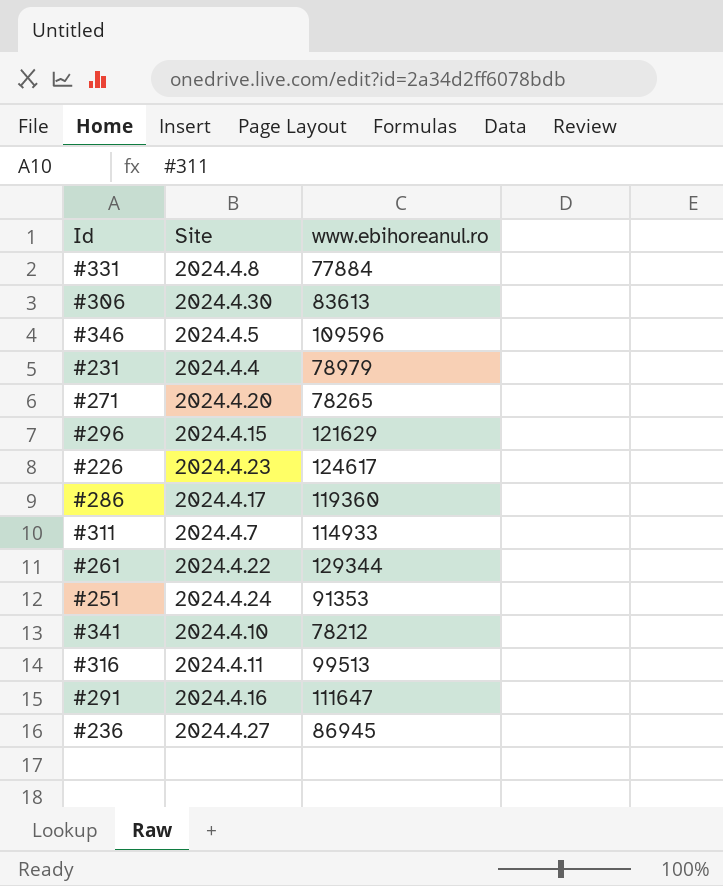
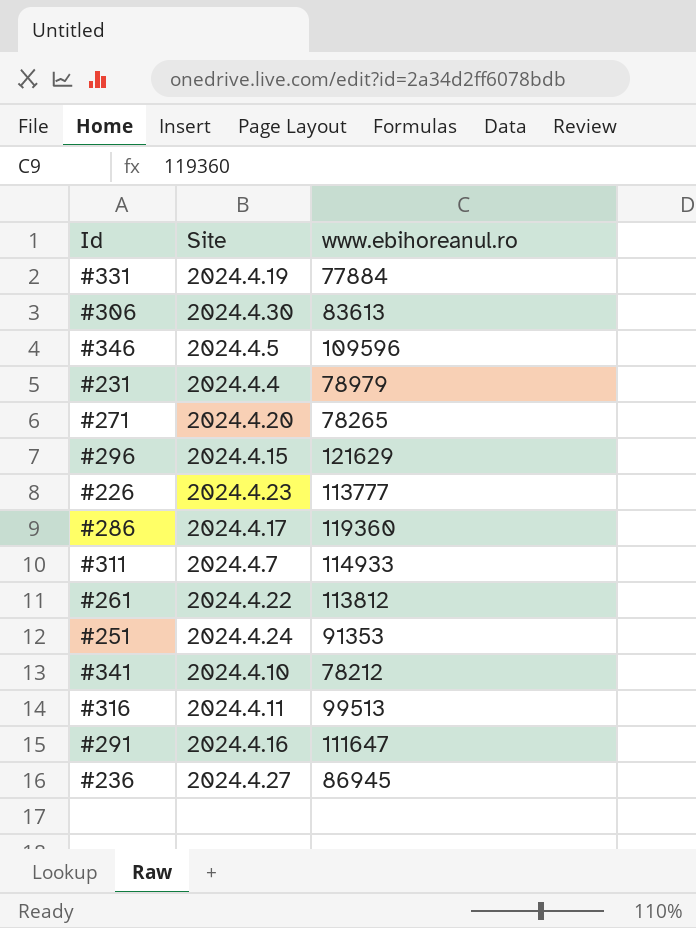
#331 | Site: 2024.4.8 -> 2024.4.19
#226 | www.ebihoreanul.ro: 124617 -> 113777
#261 | www.ebihoreanul.ro: 129344 -> 113812

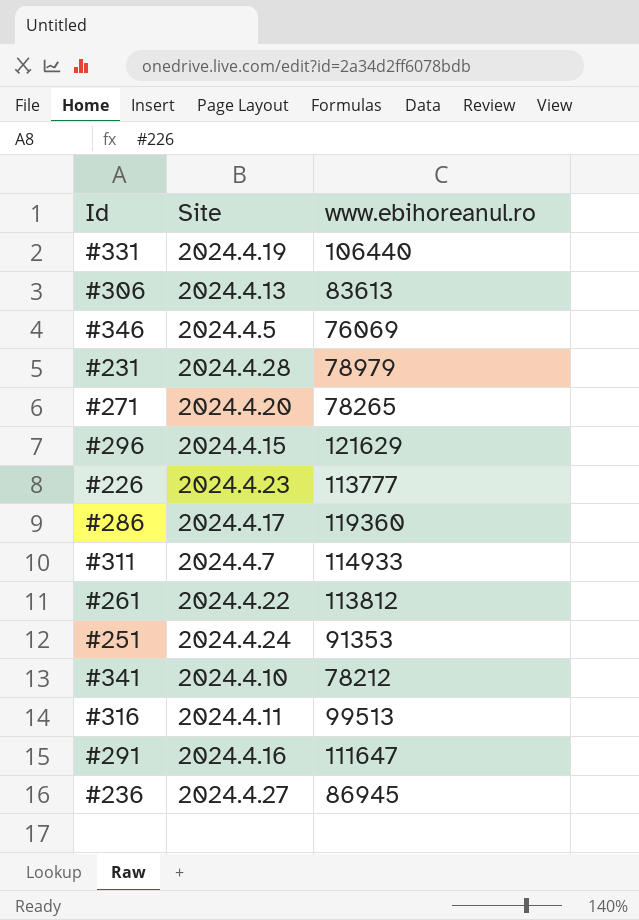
#331 | www.ebihoreanul.ro: 77884 -> 106440
#306 | Site: 2024.4.30 -> 2024.4.13
#346 | www.ebihoreanul.ro: 109596 -> 76069
#231 | Site: 2024.4.4 -> 2024.4.28

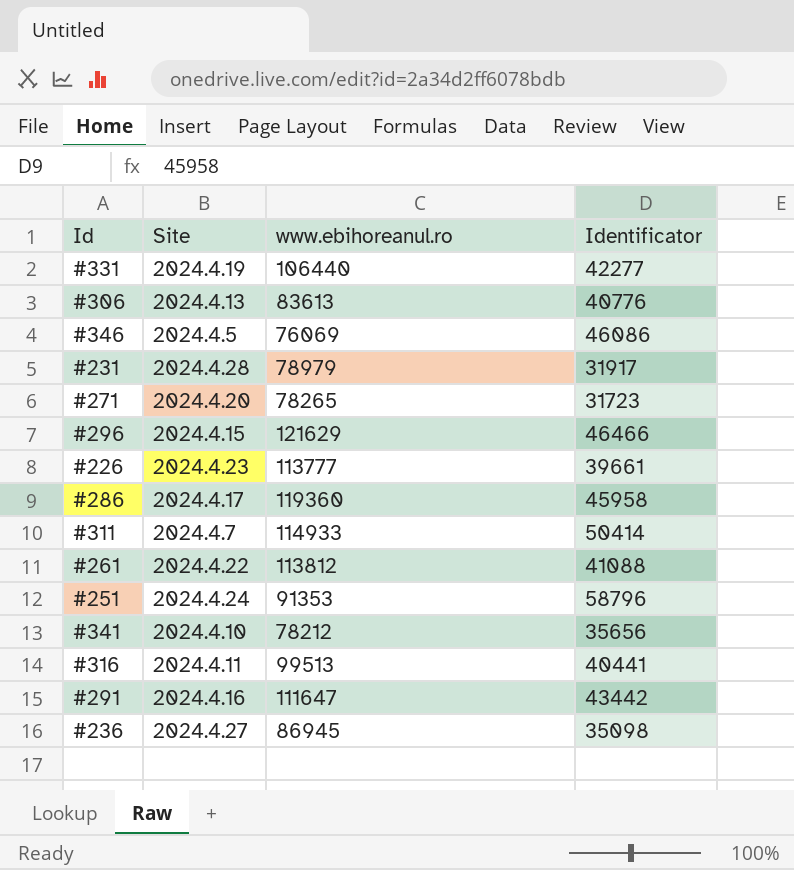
column Identificator | position: none -> 4

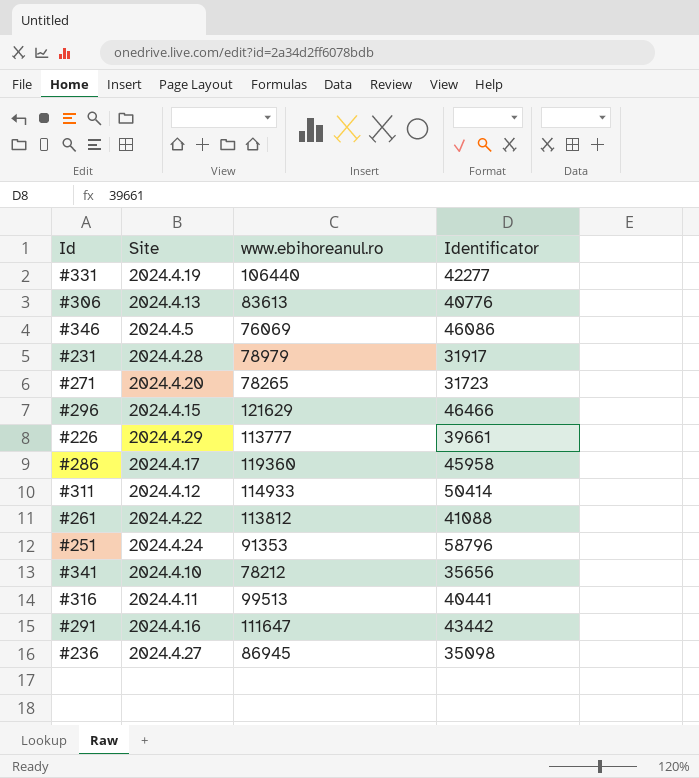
#226 | Site: 2024.4.23 -> 2024.4.29
#311 | Site: 2024.4.7 -> 2024.4.12

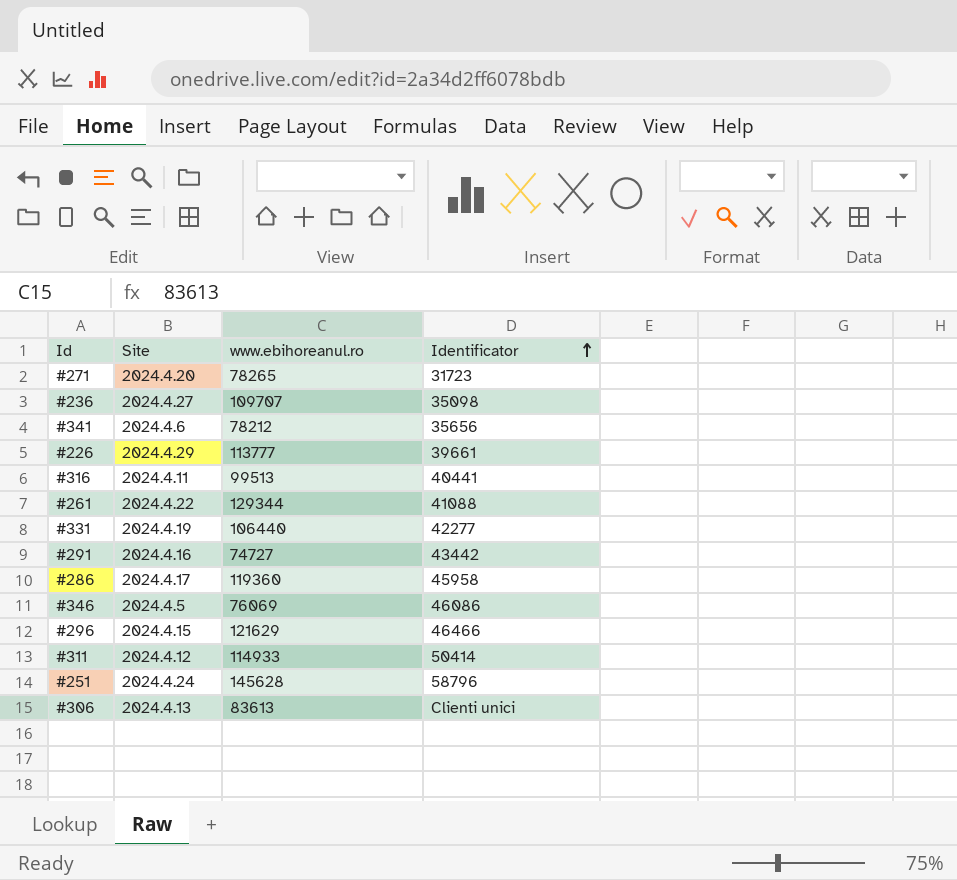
row order: none -> Identificator ascending
row #231: 2024.4.28 | 78979 | 31917 -> none
#236 | www.ebihoreanul.ro: 86945 -> 109707
#341 | Site: 2024.4.10 -> 2024.4.6
#261 | www.ebihoreanul.ro: 113812 -> 129344
#291 | www.ebihoreanul.ro: 111647 -> 74727
#251 | www.ebihoreanul.ro: 91353 -> 145628
#306 | Identificator: 40776 -> Clienti unici

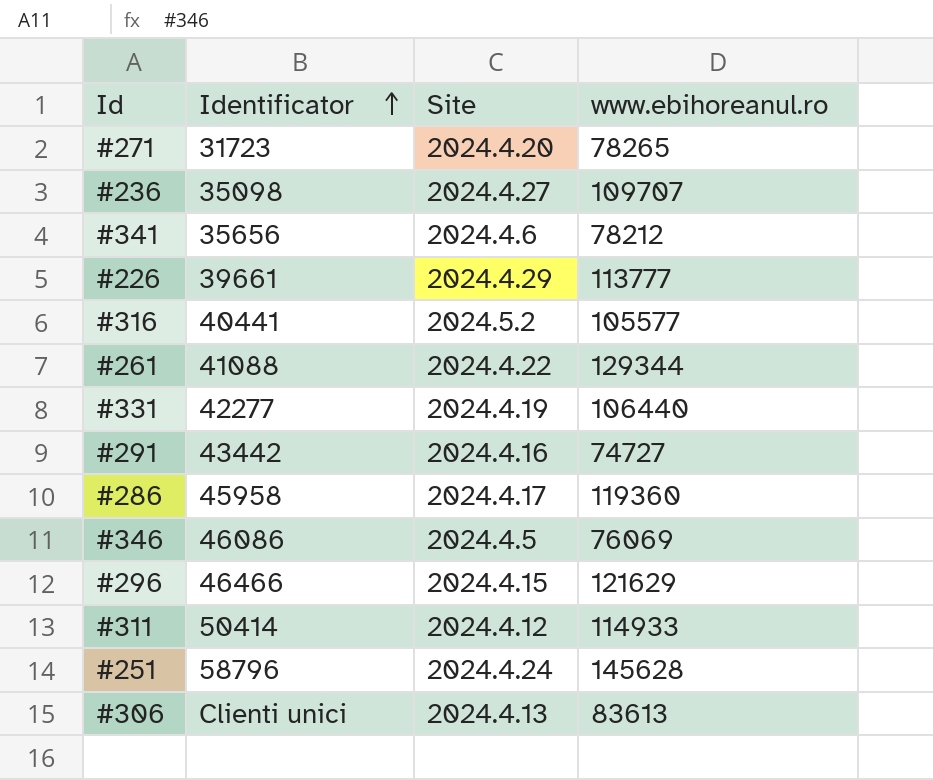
column Identificator | position: 4 -> 2
#316 | Site: 2024.4.11 -> 2024.5.2
#316 | www.ebihoreanul.ro: 99513 -> 105577

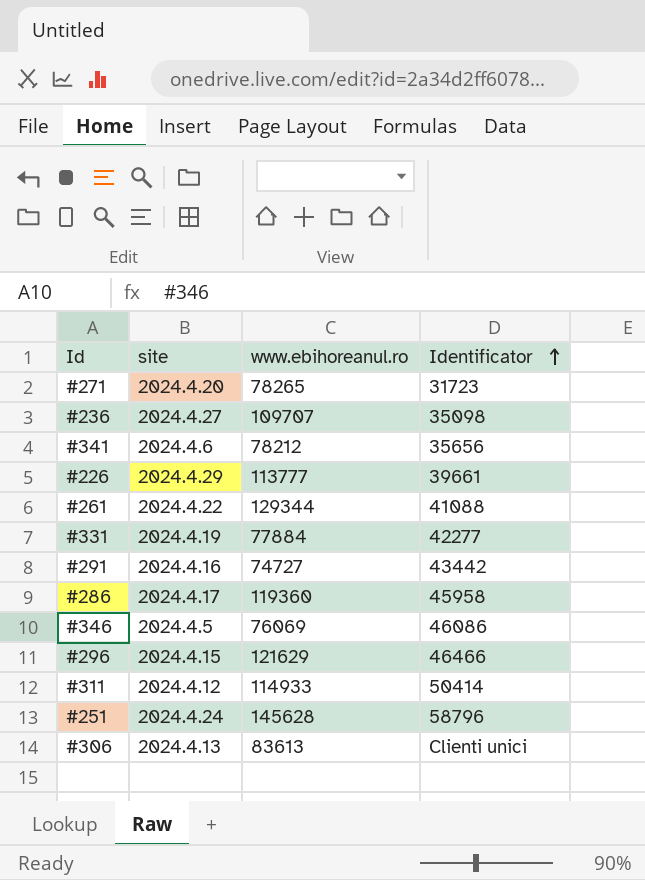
column name: Site -> site
column Identificator | position: 2 -> 4
row #316: 40441 | 2024.5.2 | 105577 -> none
#331 | www.ebihoreanul.ro: 106440 -> 77884

